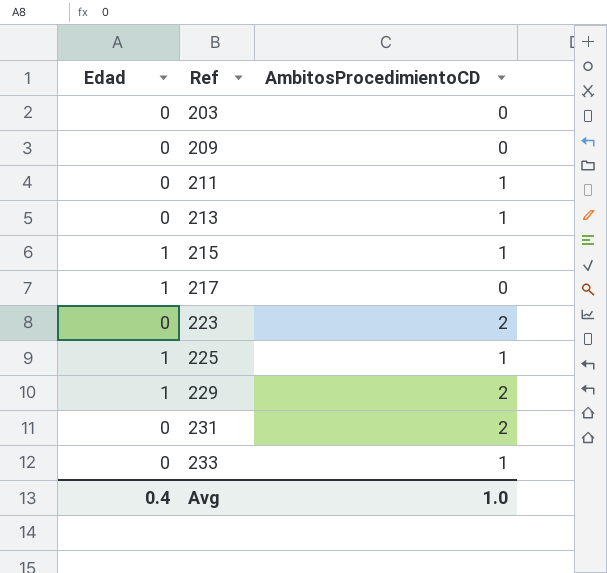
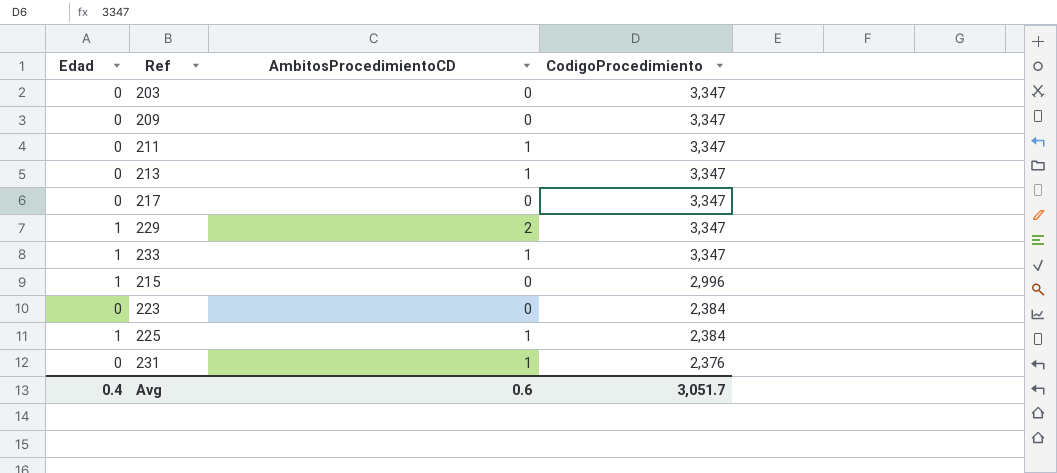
row order: Ref ascending -> CodigoProcedimiento descending
column CodigoProcedimiento | position: none -> 4
217 | Edad: 1 -> 0
233 | Edad: 0 -> 1
215 | AmbitosProcedimientoCD: 1 -> 0
223 | AmbitosProcedimientoCD: 2 -> 0
231 | AmbitosProcedimientoCD: 2 -> 1
Avg | AmbitosProcedimientoCD: 1.0 -> 0.6

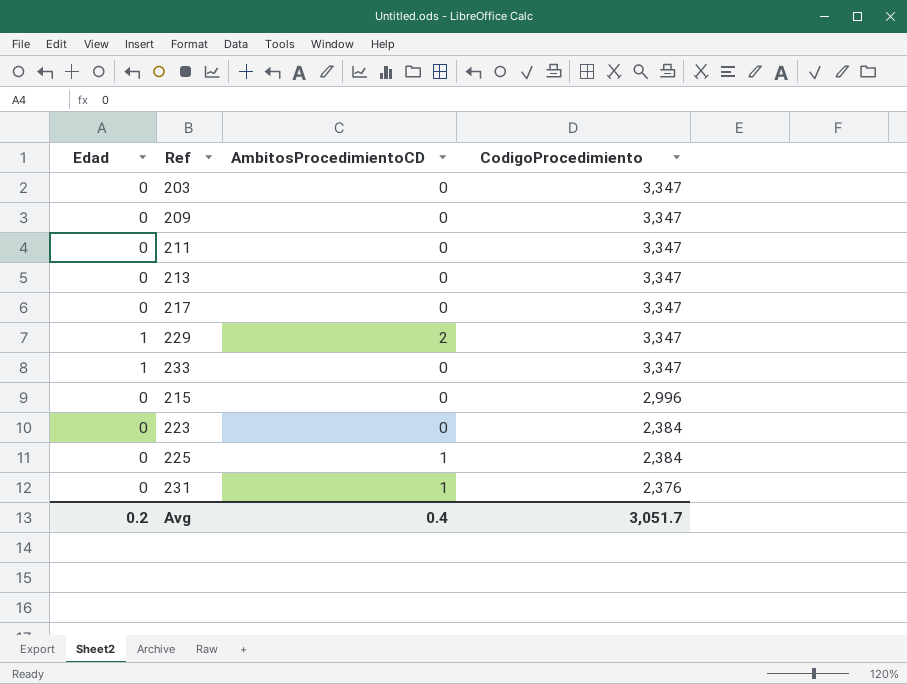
211 | AmbitosProcedimientoCD: 1 -> 0
213 | AmbitosProcedimientoCD: 1 -> 0
233 | AmbitosProcedimientoCD: 1 -> 0
215 | Edad: 1 -> 0
225 | Edad: 1 -> 0
Avg | Edad: 0.4 -> 0.2
Avg | AmbitosProcedimientoCD: 0.6 -> 0.4

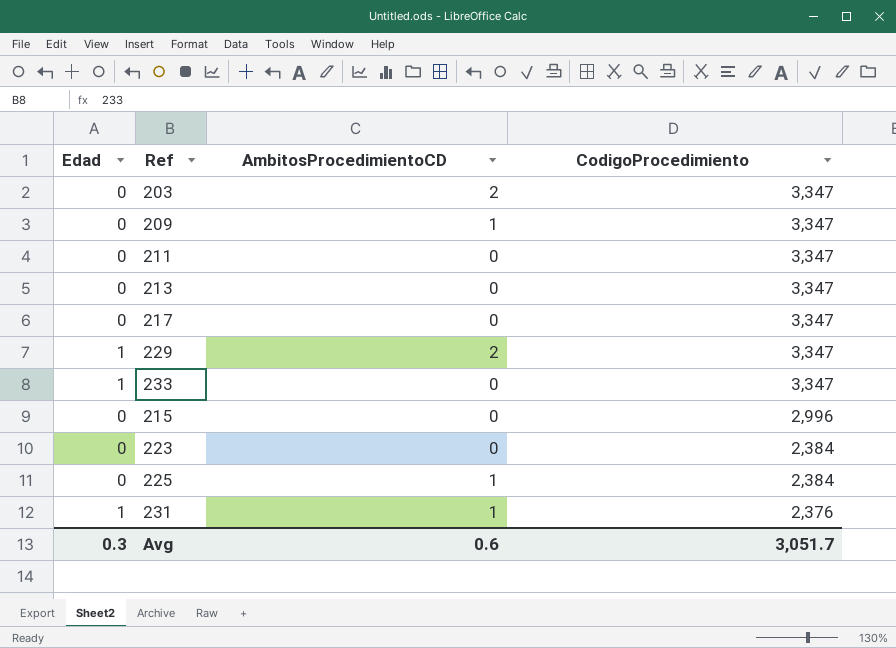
203 | AmbitosProcedimientoCD: 0 -> 2
209 | AmbitosProcedimientoCD: 0 -> 1
231 | Edad: 0 -> 1
Avg | Edad: 0.2 -> 0.3
Avg | AmbitosProcedimientoCD: 0.4 -> 0.6

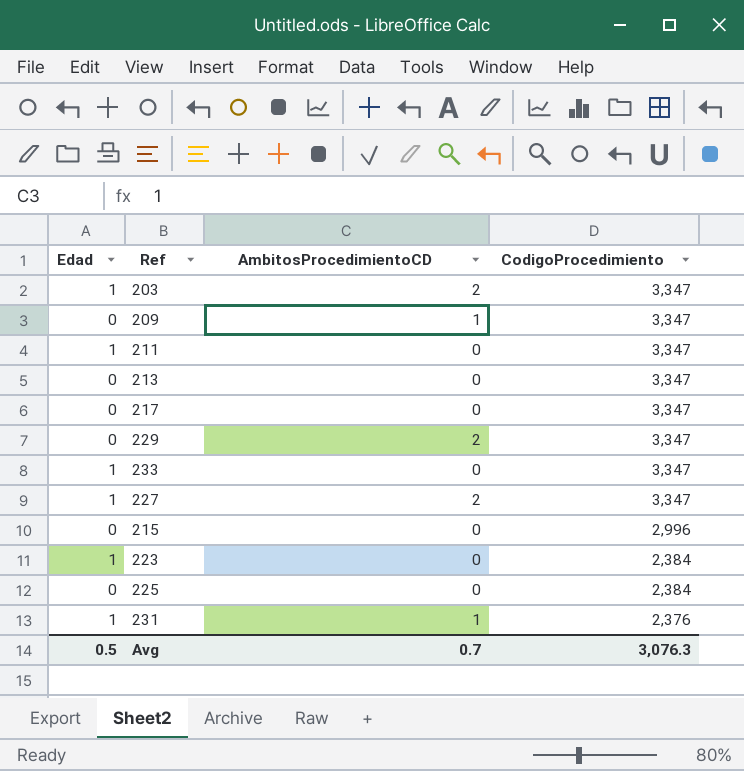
203 | Edad: 0 -> 1
211 | Edad: 0 -> 1
229 | Edad: 1 -> 0
row 227: none -> 1 | 2 | 3,347
223 | Edad: 0 -> 1
225 | AmbitosProcedimientoCD: 1 -> 0
Avg | Edad: 0.3 -> 0.5
Avg | AmbitosProcedimientoCD: 0.6 -> 0.7
Avg | CodigoProcedimiento: 3,051.7 -> 3,076.3

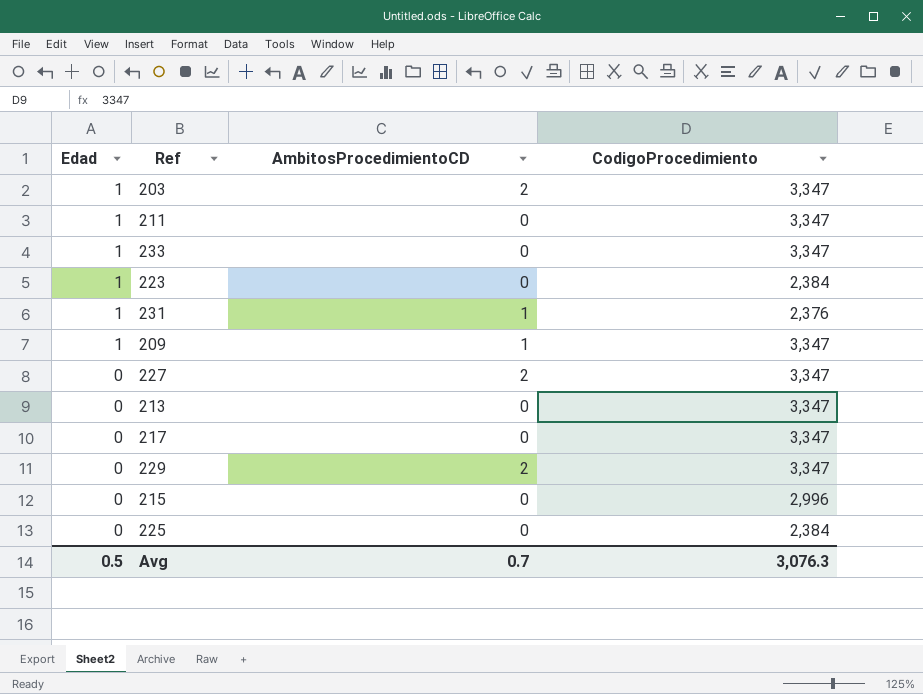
row order: CodigoProcedimiento descending -> Edad descending
209 | Edad: 0 -> 1
227 | Edad: 1 -> 0

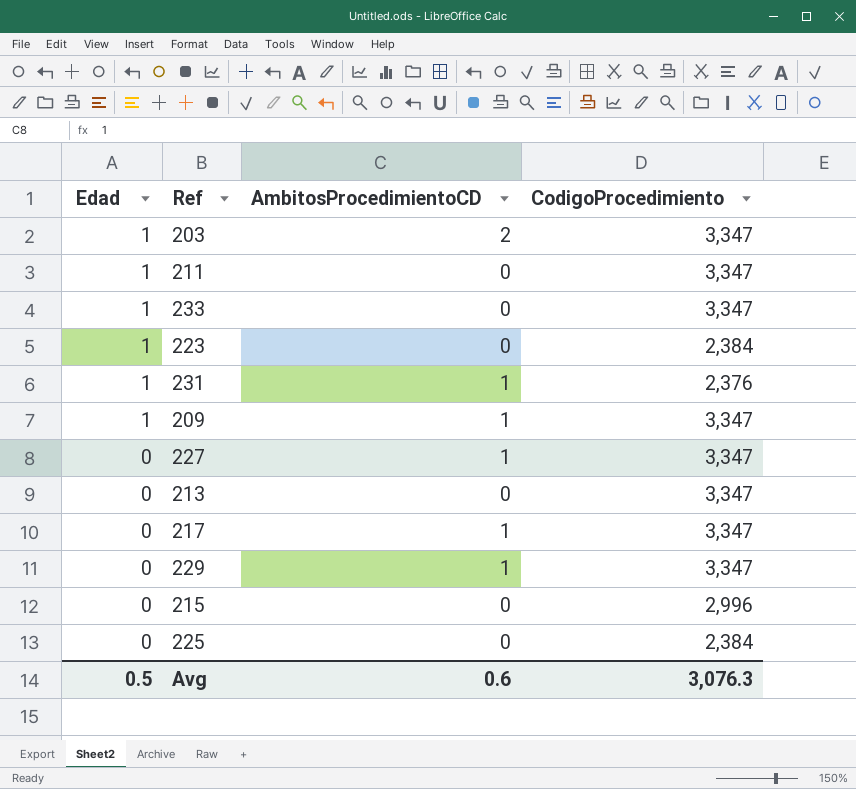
227 | AmbitosProcedimientoCD: 2 -> 1
217 | AmbitosProcedimientoCD: 0 -> 1
229 | AmbitosProcedimientoCD: 2 -> 1
Avg | AmbitosProcedimientoCD: 0.7 -> 0.6

